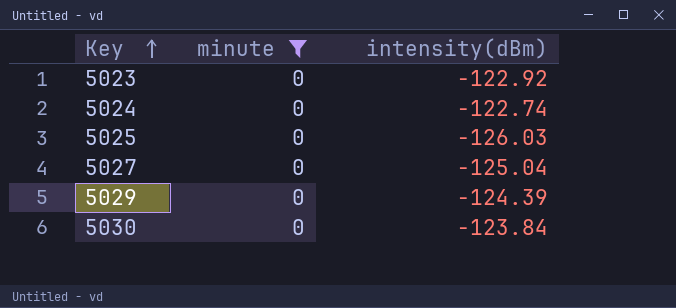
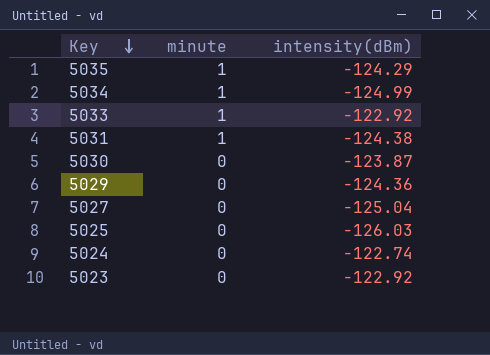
filter: minute = 0 -> none
row order: Key ascending -> Key descending
5030 | intensity(dBm): -123.84 -> -123.87
5029 | intensity(dBm): -124.39 -> -124.36

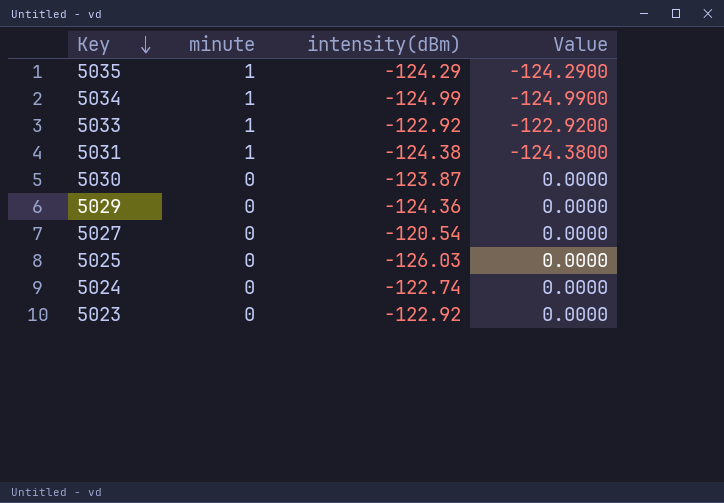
column Value | formula: none -> [minute] * [intensity(dBm)]
5027 | intensity(dBm): -125.04 -> -120.54

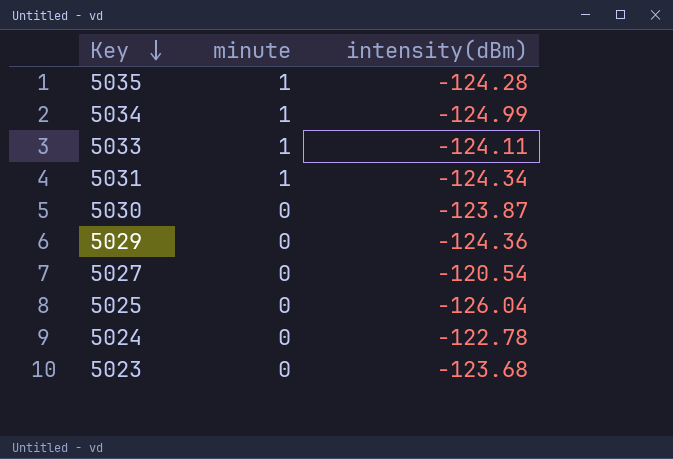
column Value | formula: [minute] * [intensity(dBm)] -> none
5035 | intensity(dBm): -124.29 -> -124.28
5033 | intensity(dBm): -122.92 -> -124.11
5031 | intensity(dBm): -124.38 -> -124.34
5025 | intensity(dBm): -126.03 -> -126.04
5024 | intensity(dBm): -122.74 -> -122.78
5023 | intensity(dBm): -122.92 -> -123.68

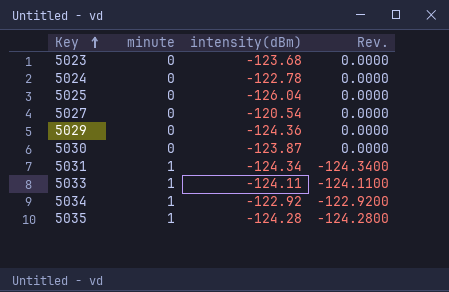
row order: Key descending -> Key ascending
column Rev. | formula: none -> [minute] * [intensity(dBm)]
5034 | intensity(dBm): -124.99 -> -122.92

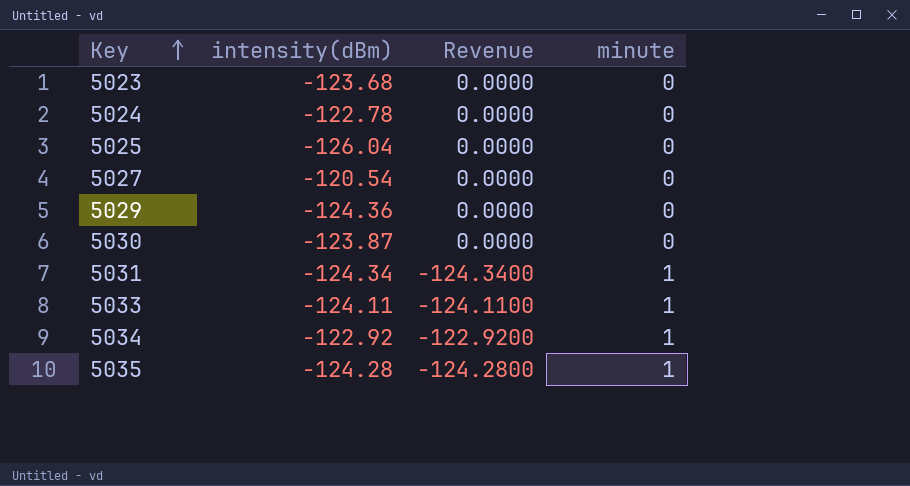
column name: Rev. -> Revenue
column minute | position: 2 -> 4

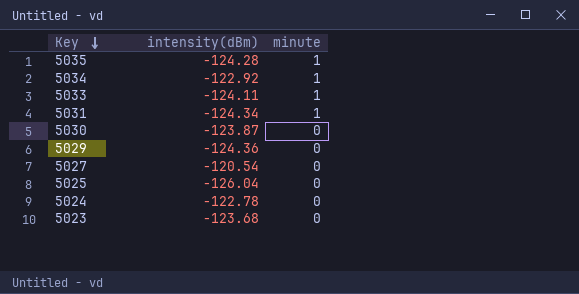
row order: Key ascending -> Key descending
column Revenue | formula: [intensity(dBm)] * [minute] -> none

